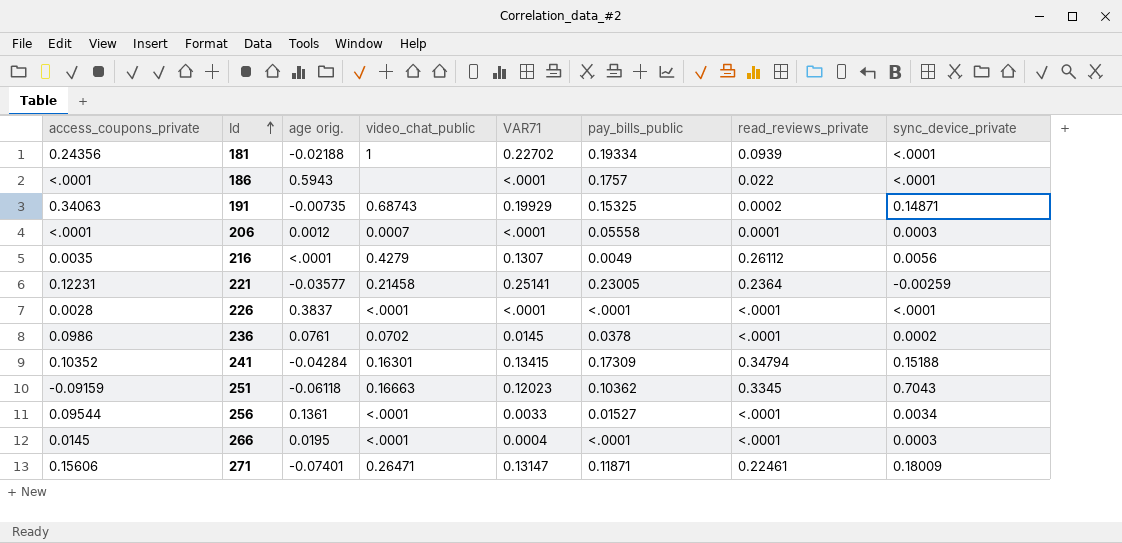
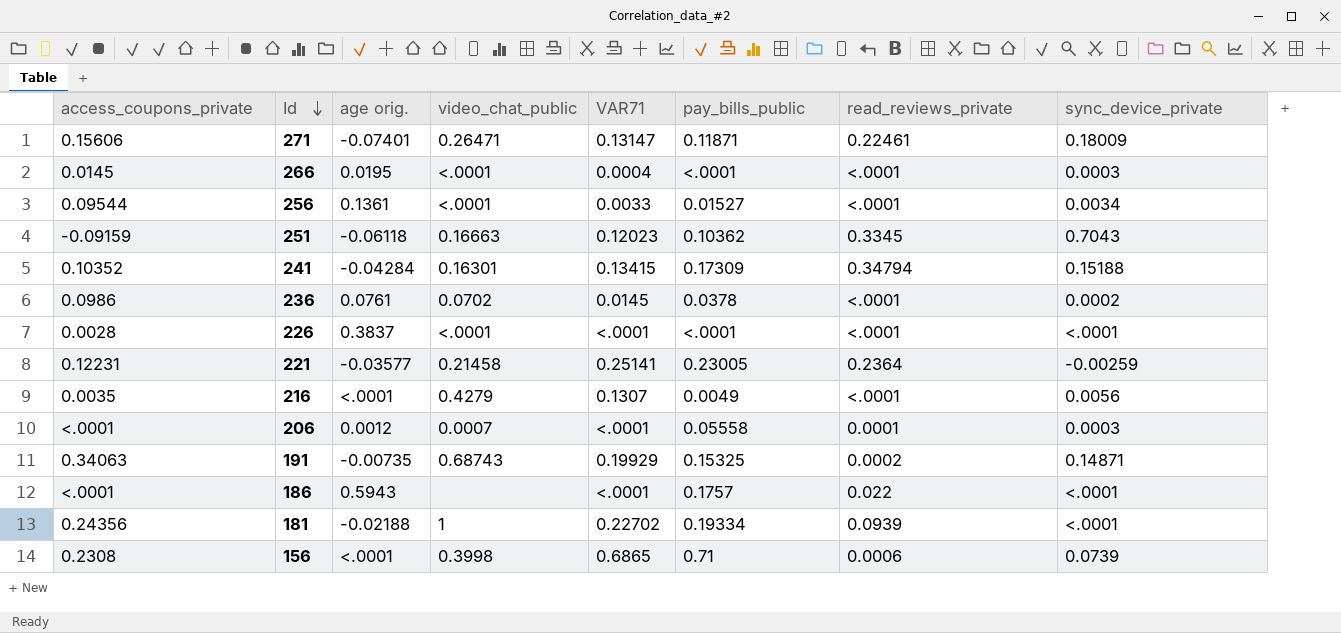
row order: Id ascending -> Id descending
216 | read_reviews_private: 0.26112 -> <.0001
row 156: none -> 0.2308 | <.0001 | 0.3998 | 0.6865 | 0.71 | 0.0006 | 0.0739

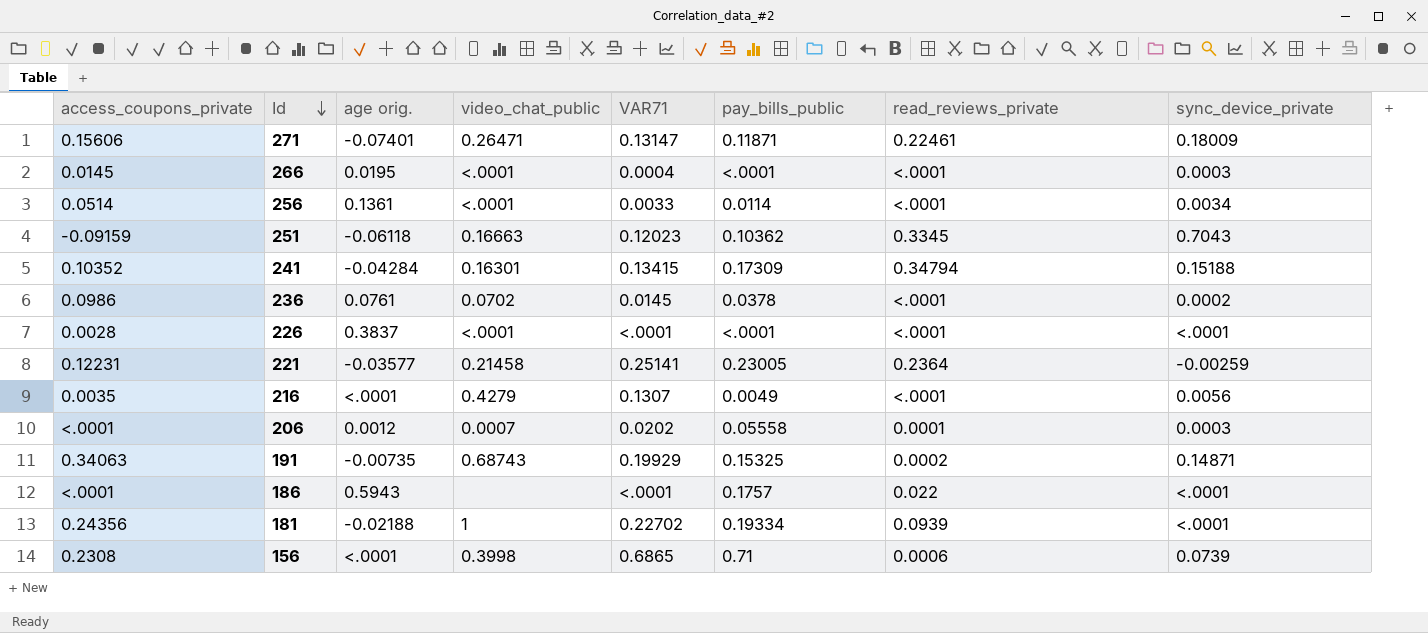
256 | access_coupons_private: 0.09544 -> 0.0514
256 | pay_bills_public: 0.01527 -> 0.0114
206 | VAR71: <.0001 -> 0.0202

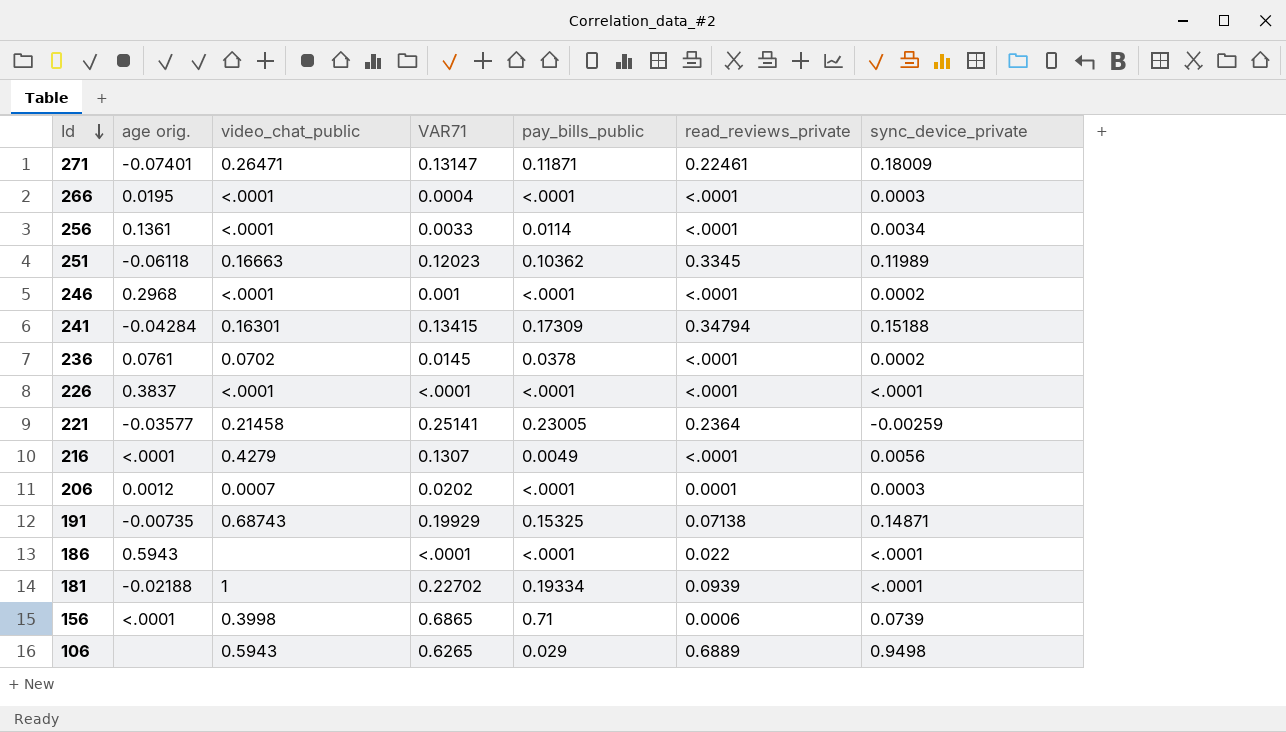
column access_coupons_private | position: 1 -> none
251 | sync_device_private: 0.7043 -> 0.11989
row 246: none -> 0.2968 | <.0001 | 0.001 | <.0001 | <.0001 | 0.0002
206 | pay_bills_public: 0.05558 -> <.0001
191 | read_reviews_private: 0.0002 -> 0.07138
186 | pay_bills_public: 0.1757 -> <.0001
row 106: none -> none | 0.5943 | 0.6265 | 0.029 | 0.6889 | 0.9498

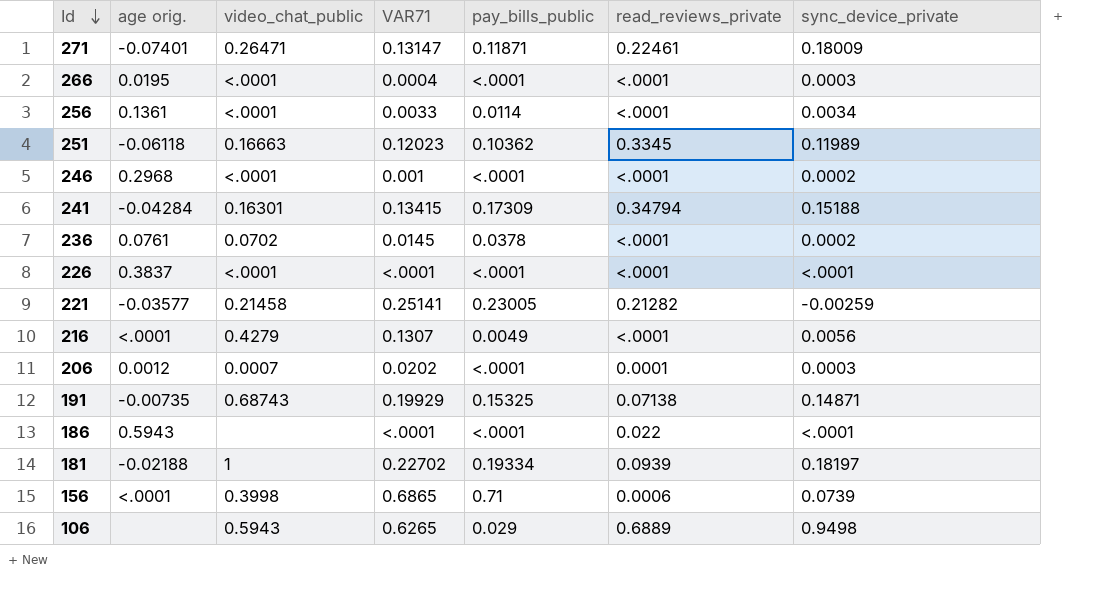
221 | read_reviews_private: 0.2364 -> 0.21282
181 | sync_device_private: <.0001 -> 0.18197

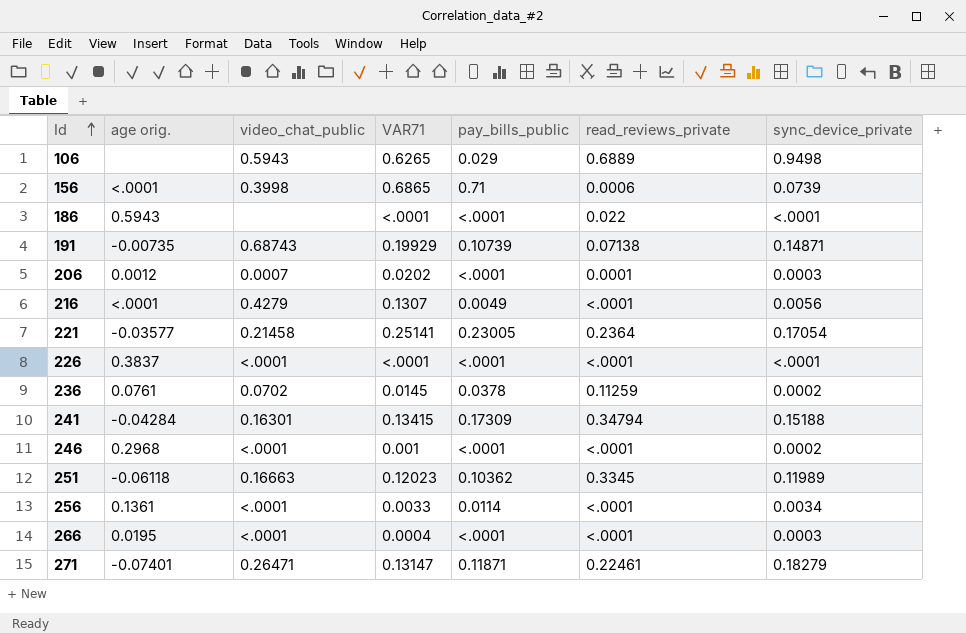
row order: Id descending -> Id ascending
row 181: -0.02188 | 1 | 0.22702 | 0.19334 | 0.0939 | 0.18197 -> none
191 | pay_bills_public: 0.15325 -> 0.10739
221 | read_reviews_private: 0.21282 -> 0.2364
221 | sync_device_private: -0.00259 -> 0.17054
236 | read_reviews_private: <.0001 -> 0.11259
271 | sync_device_private: 0.18009 -> 0.18279

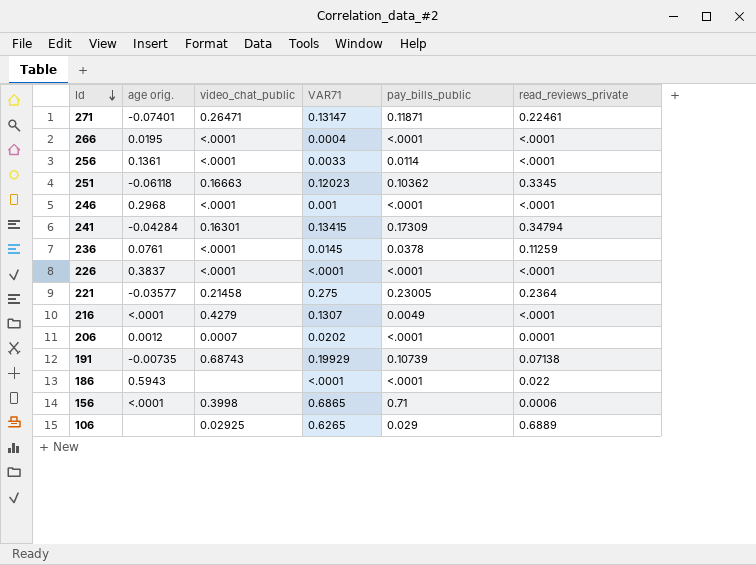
row order: Id ascending -> Id descending
column sync_device_private | position: 7 -> none
236 | video_chat_public: 0.0702 -> <.0001
221 | VAR71: 0.25141 -> 0.275
106 | video_chat_public: 0.5943 -> 0.02925

